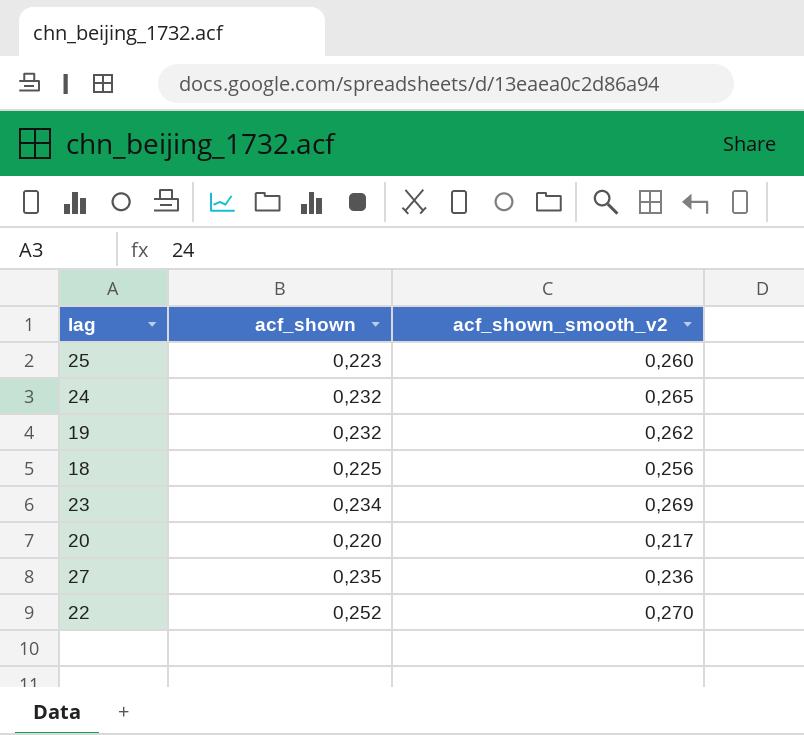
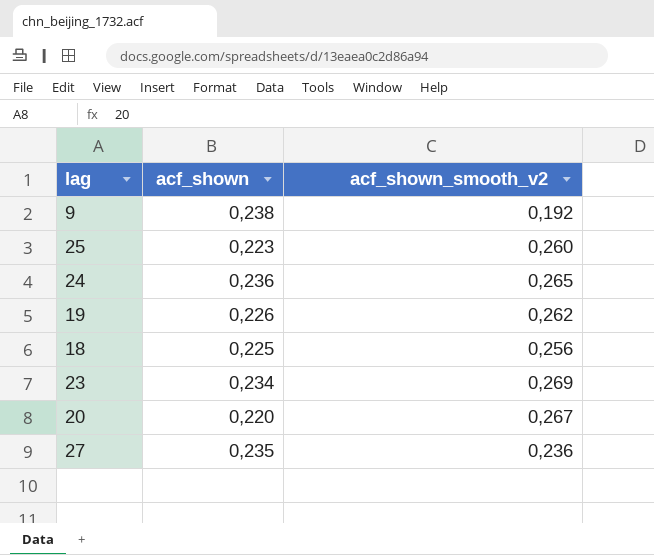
row 22: 0,252 | 0,270 -> none
row 9: none -> 0,238 | 0,192
24 | acf_shown: 0,232 -> 0,236
19 | acf_shown: 0,232 -> 0,226
20 | acf_shown_smooth_v2: 0,217 -> 0,267

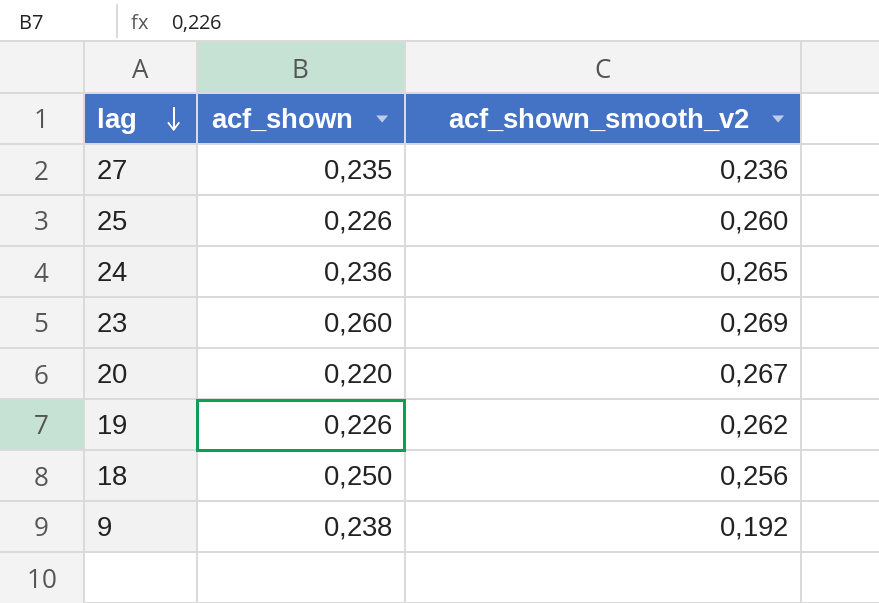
row order: none -> lag descending
25 | acf_shown: 0,223 -> 0,226
23 | acf_shown: 0,234 -> 0,260
18 | acf_shown: 0,225 -> 0,250

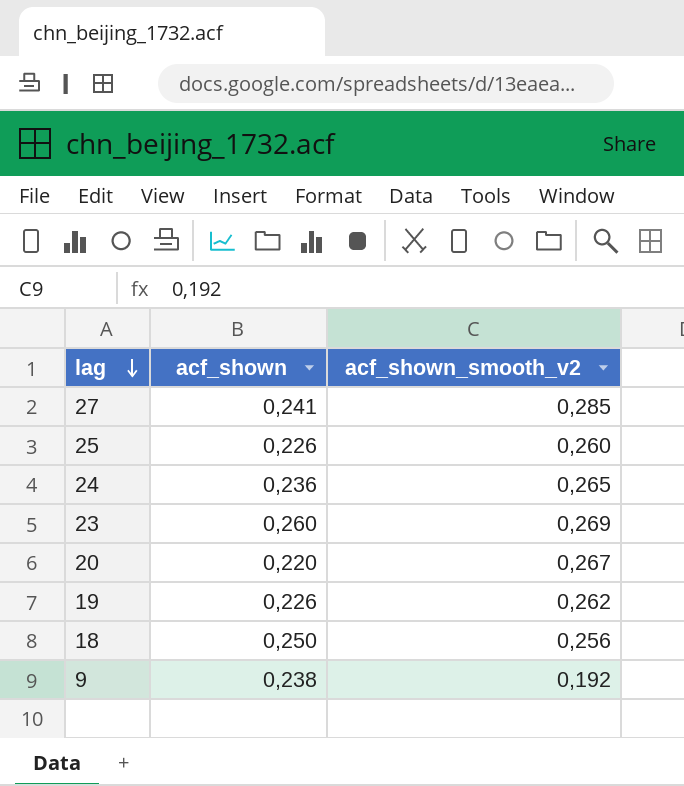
27 | acf_shown: 0,235 -> 0,241
27 | acf_shown_smooth_v2: 0,236 -> 0,285

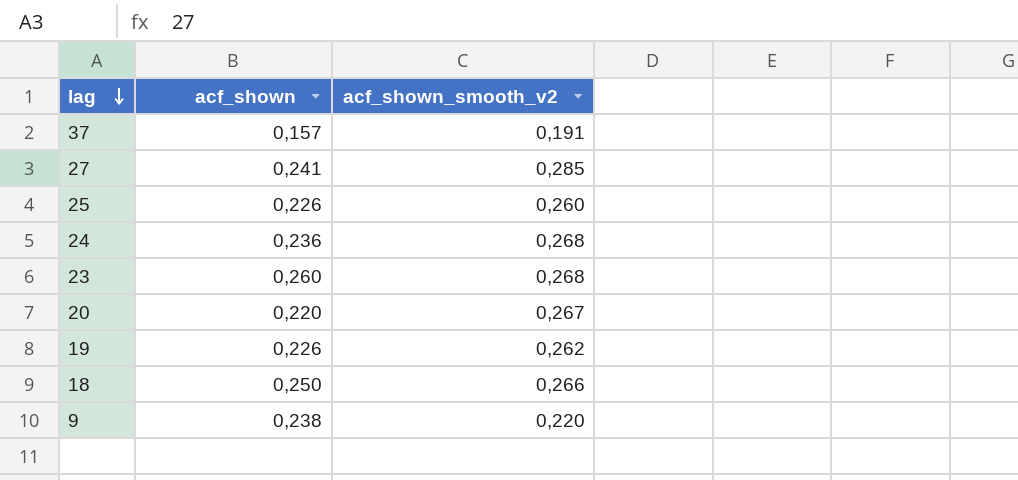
row 37: none -> 0,157 | 0,191
24 | acf_shown_smooth_v2: 0,265 -> 0,268
23 | acf_shown_smooth_v2: 0,269 -> 0,268
18 | acf_shown_smooth_v2: 0,256 -> 0,266
9 | acf_shown_smooth_v2: 0,192 -> 0,220

